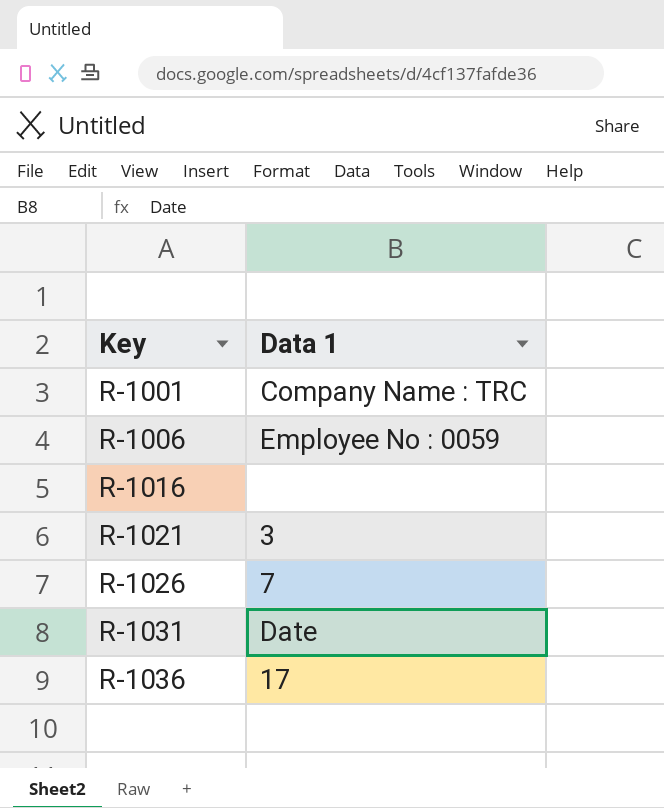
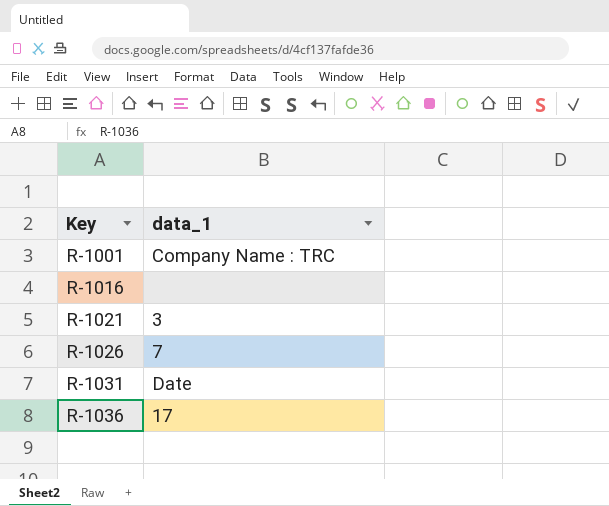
column name: Data 1 -> data_1
row R-1006: Employee No : 0059 -> none

